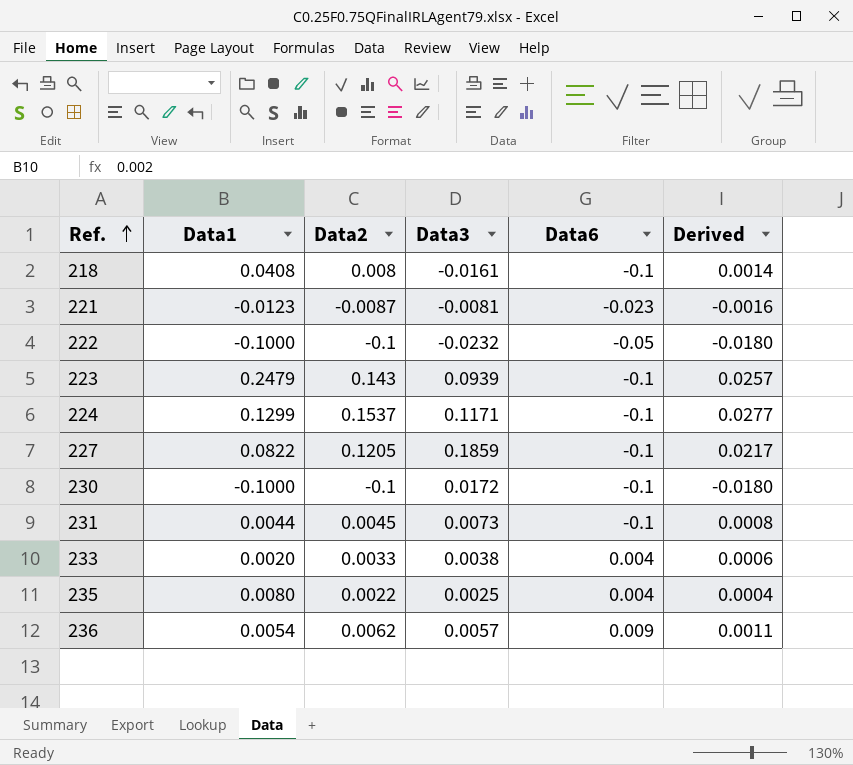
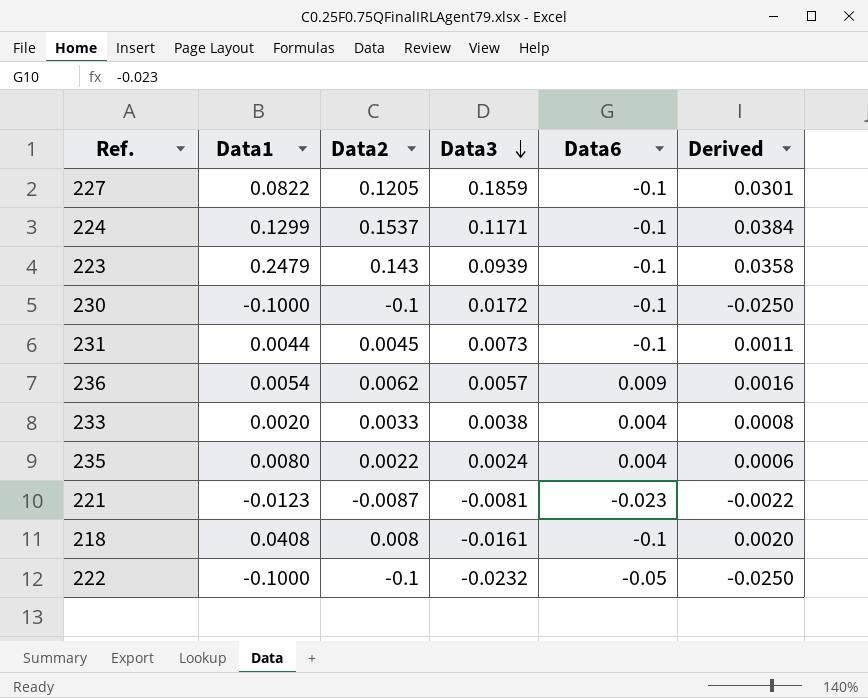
row order: Ref. ascending -> Data3 descending
column Derived | formula: [Data2] * 0.18 -> [Data2] * 0.25
235 | Data3: 0.0025 -> 0.0024

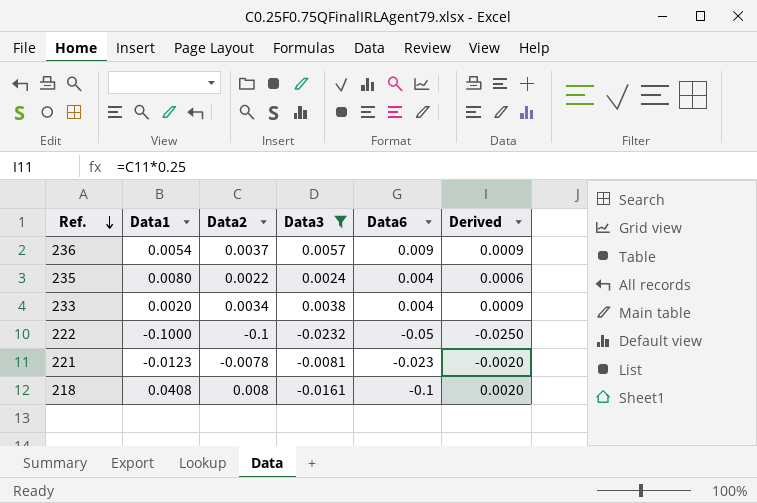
filter: none -> Data3 <= 0.0057
row order: Data3 descending -> Ref. descending
236 | Data2: 0.0062 -> 0.0037
236 | Derived: 0.0016 -> 0.0009
233 | Data2: 0.0033 -> 0.0034
233 | Derived: 0.0008 -> 0.0009
221 | Data2: -0.0087 -> -0.0078
221 | Derived: -0.0022 -> -0.0020

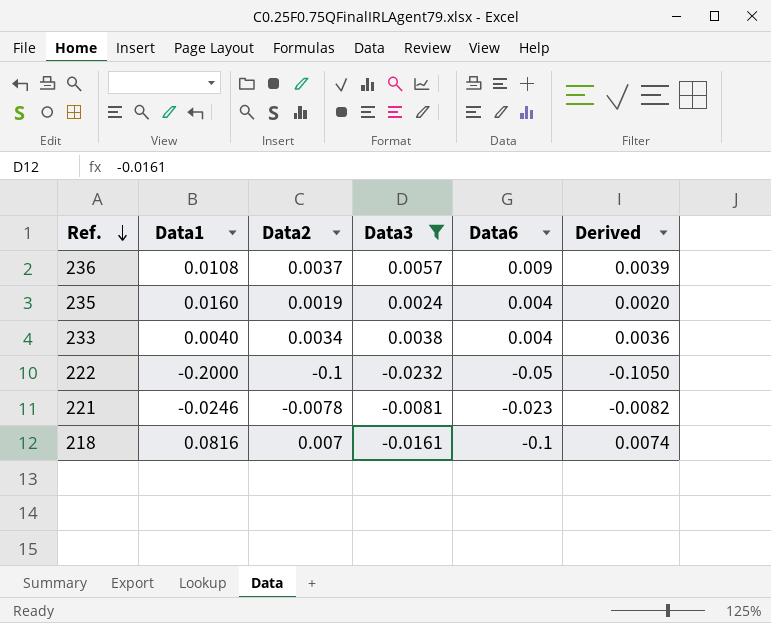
column Derived | formula: [Data2] * 0.25 -> [Data2] * 1.05
236 | Data1: 0.0054 -> 0.0108
235 | Data1: 0.0080 -> 0.0160
235 | Data2: 0.0022 -> 0.0019
233 | Data1: 0.0020 -> 0.0040
222 | Data1: -0.1000 -> -0.2000
221 | Data1: -0.0123 -> -0.0246
218 | Data1: 0.0408 -> 0.0816
218 | Data2: 0.008 -> 0.007

